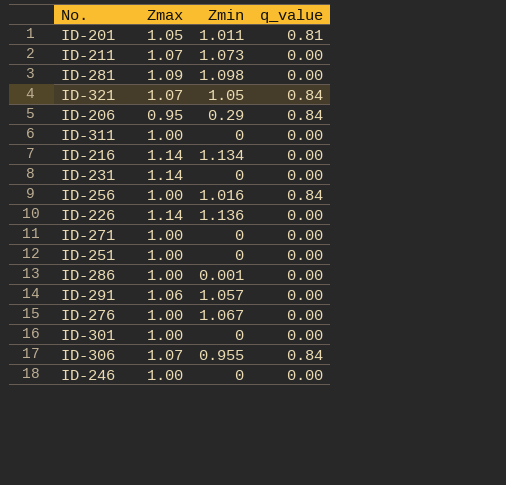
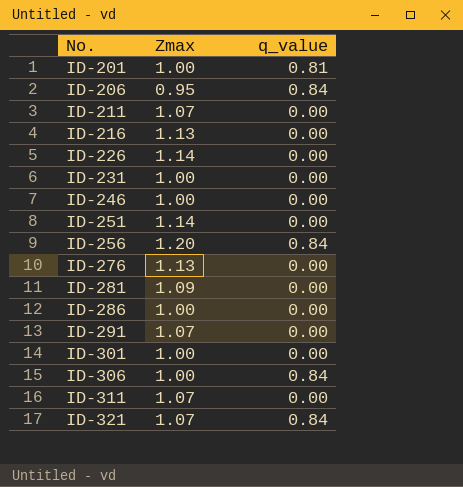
row order: none -> No. ascending
column Zmin | position: 3 -> none
row ID-271: 1.00 | 0 | 0.00 -> none
ID-201 | Zmax: 1.05 -> 1.00
ID-216 | Zmax: 1.14 -> 1.13
ID-231 | Zmax: 1.14 -> 1.00
ID-251 | Zmax: 1.00 -> 1.14
ID-256 | Zmax: 1.00 -> 1.20
ID-276 | Zmax: 1.00 -> 1.13
ID-291 | Zmax: 1.06 -> 1.07
ID-306 | Zmax: 1.07 -> 1.00
ID-311 | Zmax: 1.00 -> 1.07

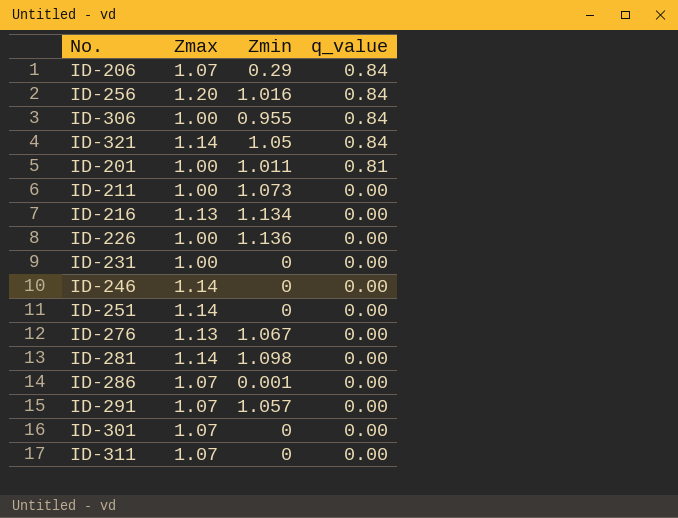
row order: No. ascending -> q_value descending
column Zmin | position: none -> 3
ID-206 | Zmax: 0.95 -> 1.07
ID-321 | Zmax: 1.07 -> 1.14
ID-211 | Zmax: 1.07 -> 1.00
ID-226 | Zmax: 1.14 -> 1.00
ID-246 | Zmax: 1.00 -> 1.14
ID-281 | Zmax: 1.09 -> 1.14
ID-286 | Zmax: 1.00 -> 1.07
ID-301 | Zmax: 1.00 -> 1.07

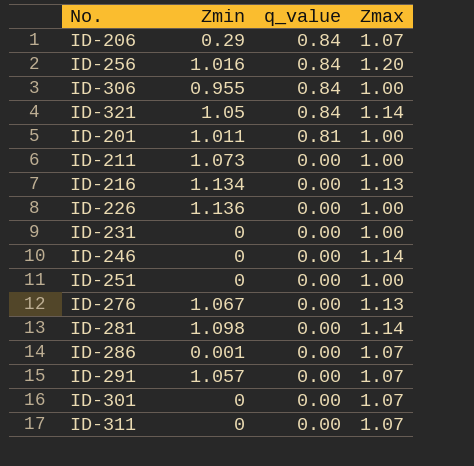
column Zmax | position: 2 -> 4
ID-251 | Zmax: 1.14 -> 1.00

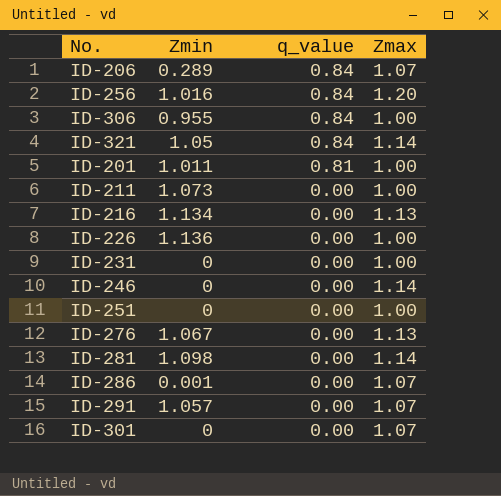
row ID-311: 0 | 0.00 | 1.07 -> none
ID-206 | Zmin: 0.29 -> 0.289

